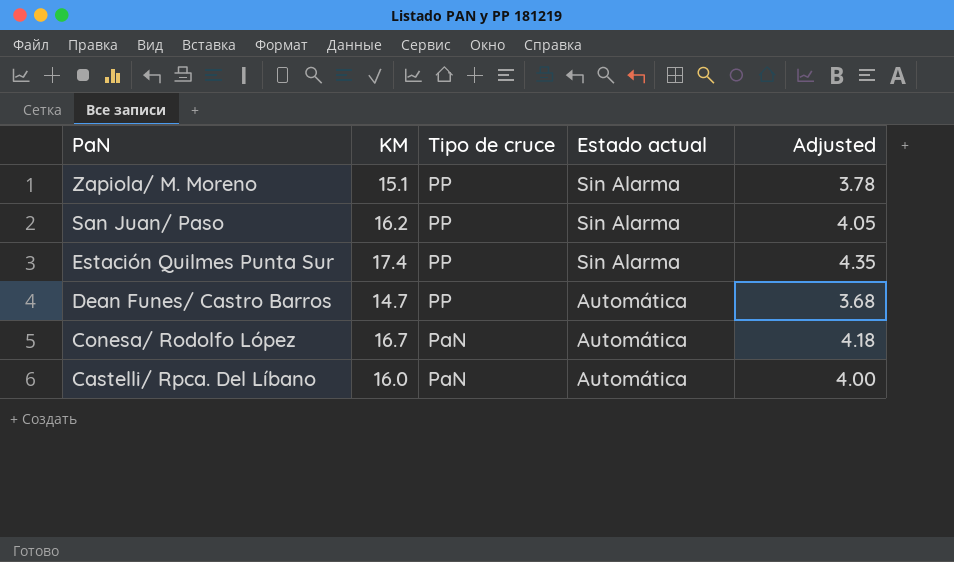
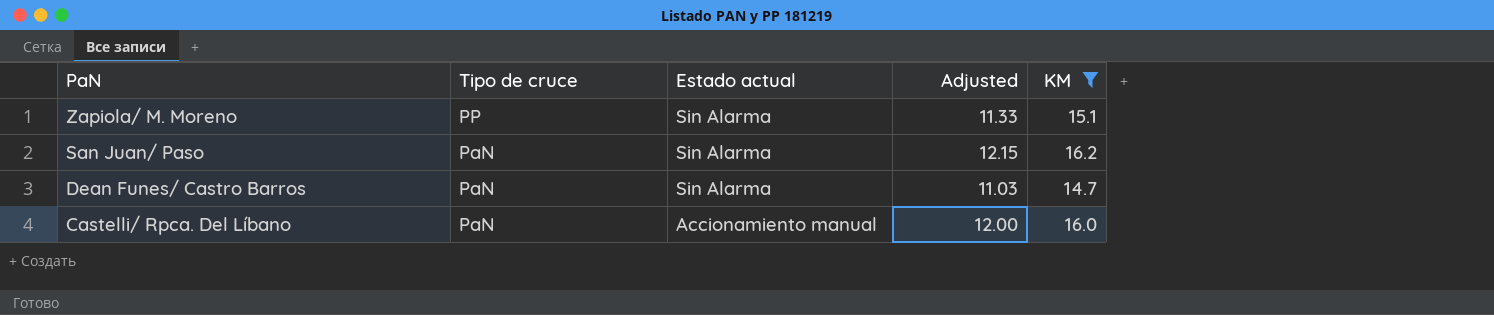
filter: none -> KM <= 16.2
column Adjusted | formula: [KM] * 0.25 -> [KM] * 0.75
column KM | position: 2 -> 5
San Juan/ Paso | Tipo de cruce: PP -> PaN
Dean Funes/ Castro Barros | Tipo de cruce: PP -> PaN
Dean Funes/ Castro Barros | Estado actual: Automática -> Sin Alarma
Castelli/ Rpca. Del Líbano | Estado actual: Automática -> Accionamiento manual

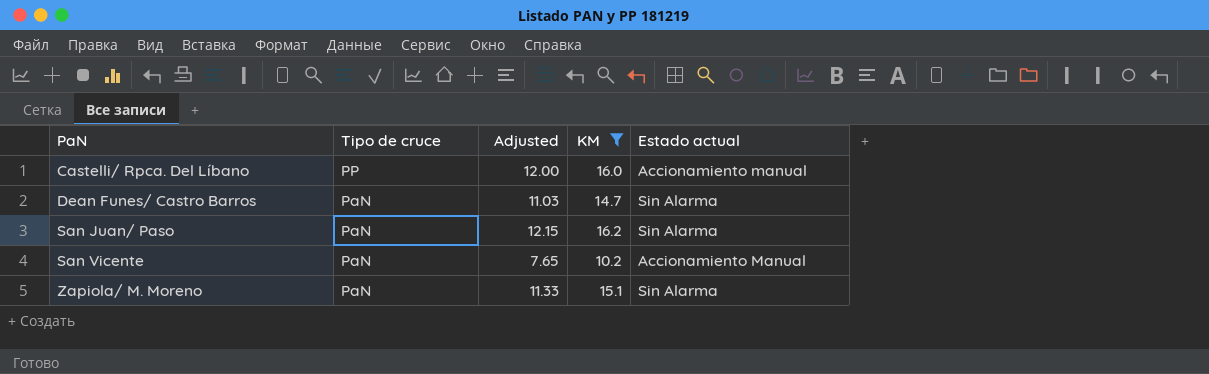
row order: PaN descending -> PaN ascending
column Estado actual | position: 3 -> 5
Castelli/ Rpca. Del Líbano | Tipo de cruce: PaN -> PP
row San Vicente: none -> PaN | 7.65 | 10.2 | Accionamiento Manual
Zapiola/ M. Moreno | Tipo de cruce: PP -> PaN

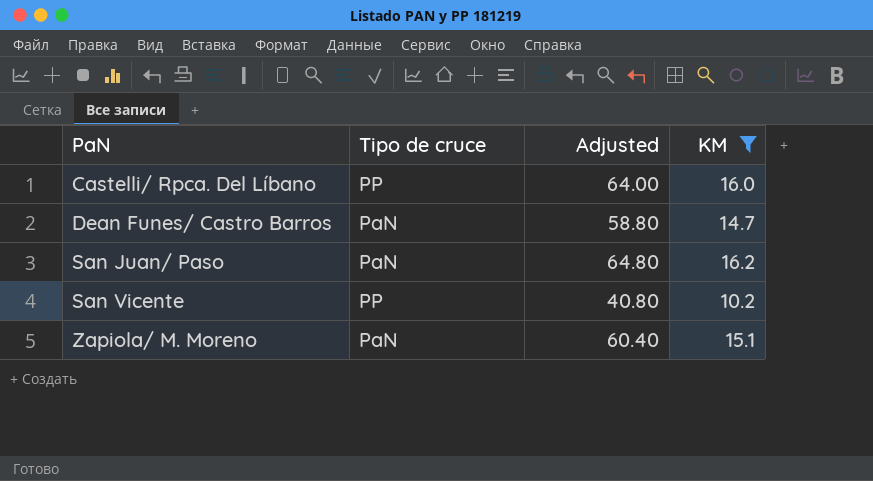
column Estado actual | position: 5 -> none
column Adjusted | formula: [KM] * 0.75 -> [KM] * 4
San Vicente | Tipo de cruce: PaN -> PP

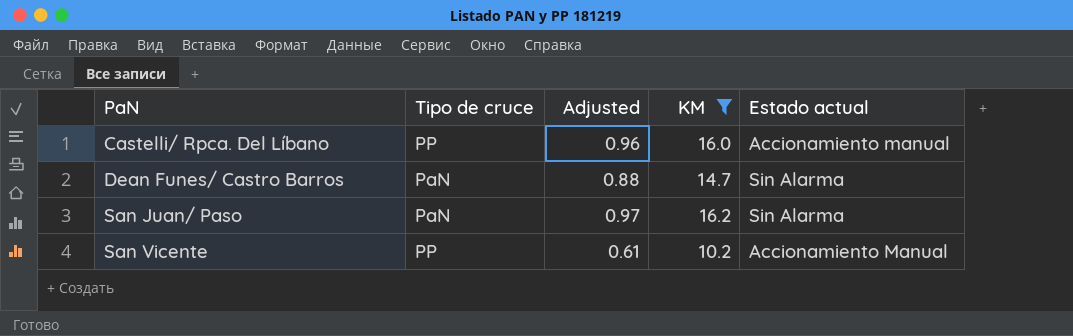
column Adjusted | formula: [KM] * 4 -> [KM] * 0.06
column Estado actual | position: none -> 5
row Zapiola/ M. Moreno: PaN | 60.40 | 15.1 -> none

